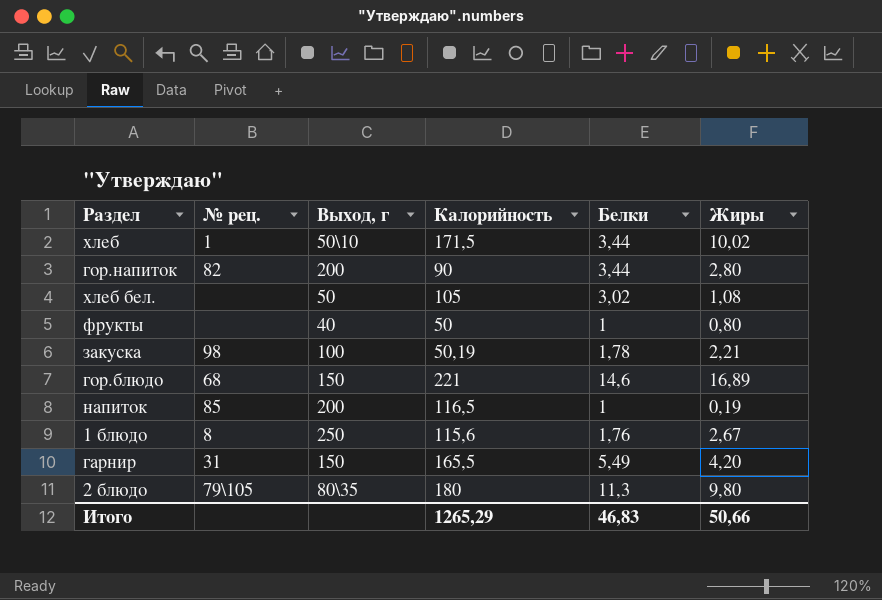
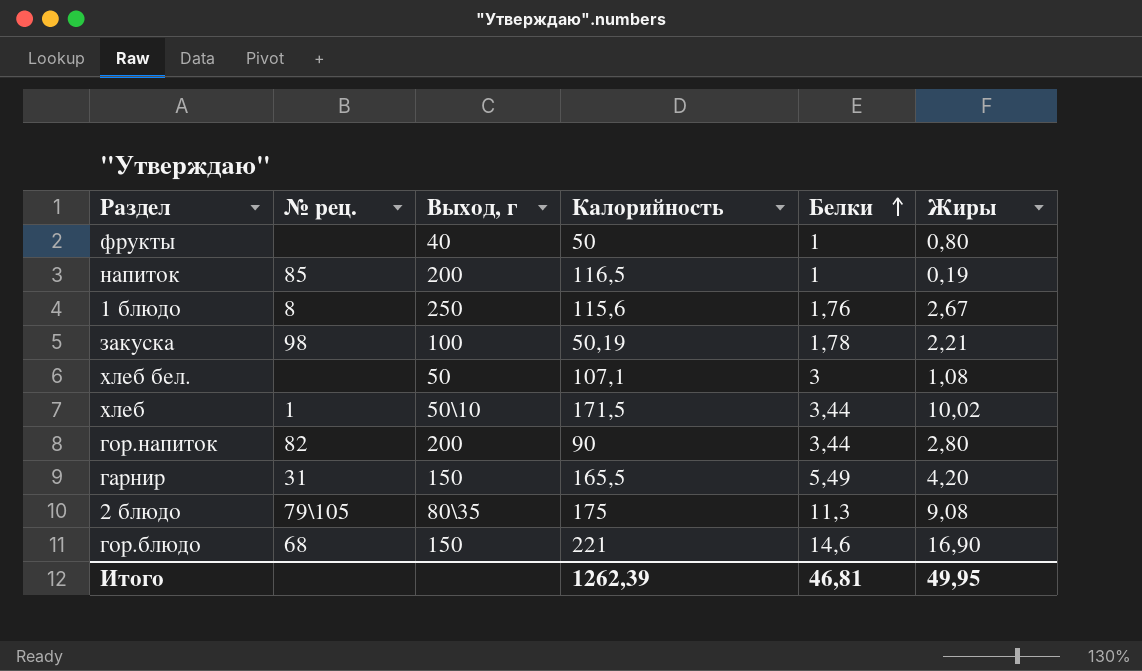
row order: none -> Белки ascending
хлеб бел. | Калорийность: 105 -> 107,1
хлеб бел. | Белки: 3,02 -> 3
2 блюдо | Калорийность: 180 -> 175
2 блюдо | Жиры: 9,80 -> 9,08
гор.блюдо | Жиры: 16,89 -> 16,90
Итого | Калорийность: 1265,29 -> 1262,39
Итого | Белки: 46,83 -> 46,81
Итого | Жиры: 50,66 -> 49,95

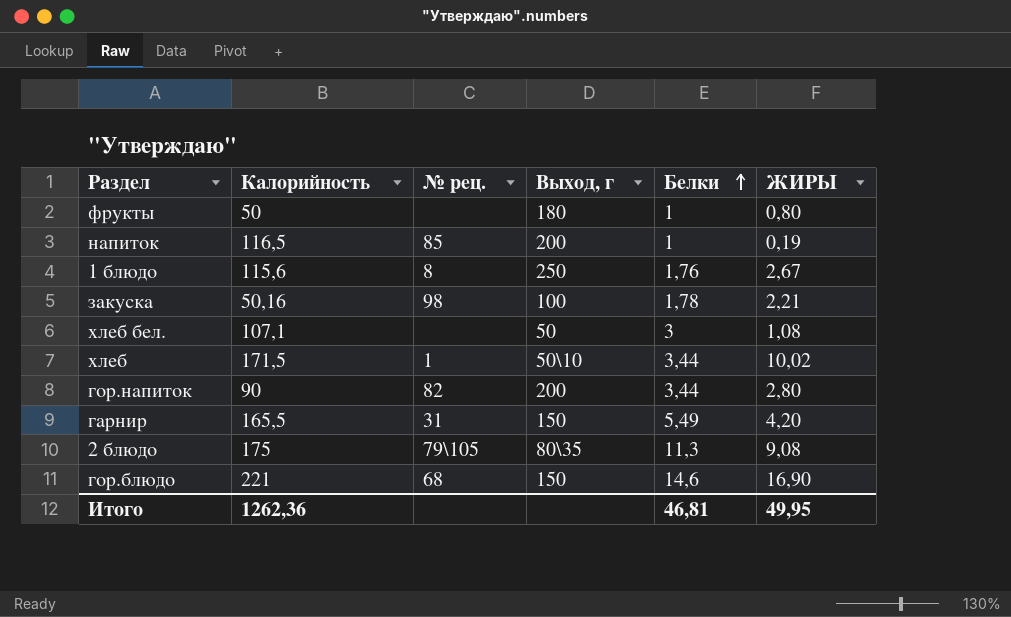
column Калорийность | position: 4 -> 2
column name: Жиры -> ЖИРЫ
фрукты | Выход, г: 40 -> 180
закуска | Калорийность: 50,19 -> 50,16
Итого | Калорийность: 1262,39 -> 1262,36

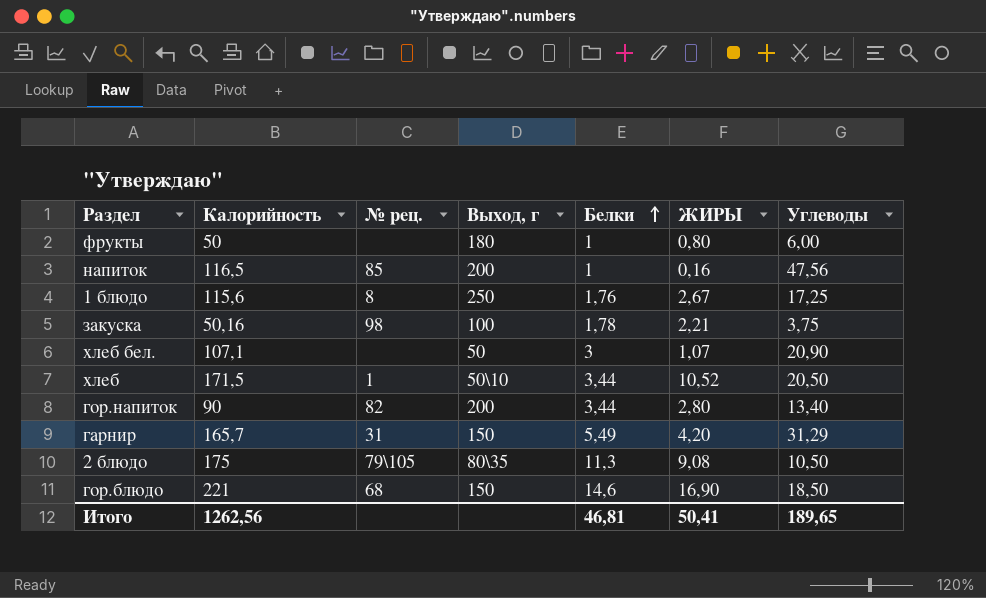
column Углеводы | position: none -> 7
напиток | ЖИРЫ: 0,19 -> 0,16
хлеб бел. | ЖИРЫ: 1,08 -> 1,07
хлеб | ЖИРЫ: 10,02 -> 10,52
гарнир | Калорийность: 165,5 -> 165,7
Итого | Калорийность: 1262,36 -> 1262,56
Итого | ЖИРЫ: 49,95 -> 50,41

